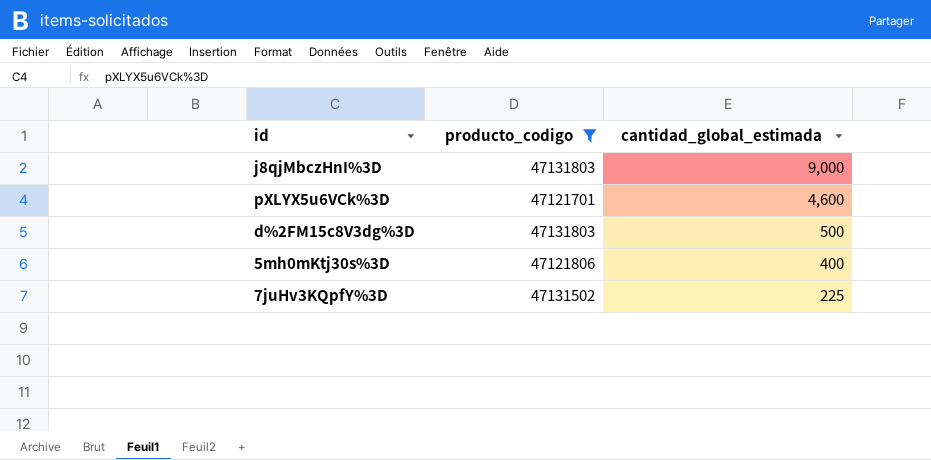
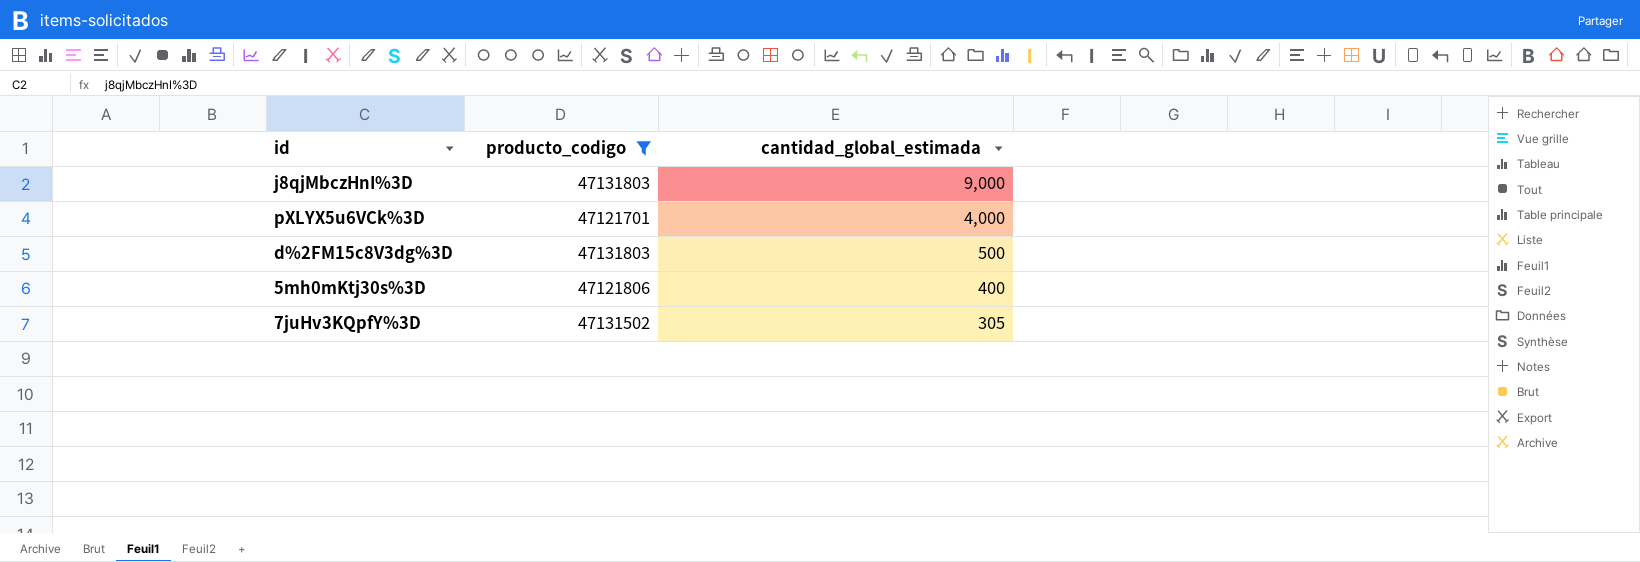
pXLYX5u6VCk%3D | cantidad_global_estimada: 4,600 -> 4,000
7juHv3KQpfY%3D | cantidad_global_estimada: 225 -> 305

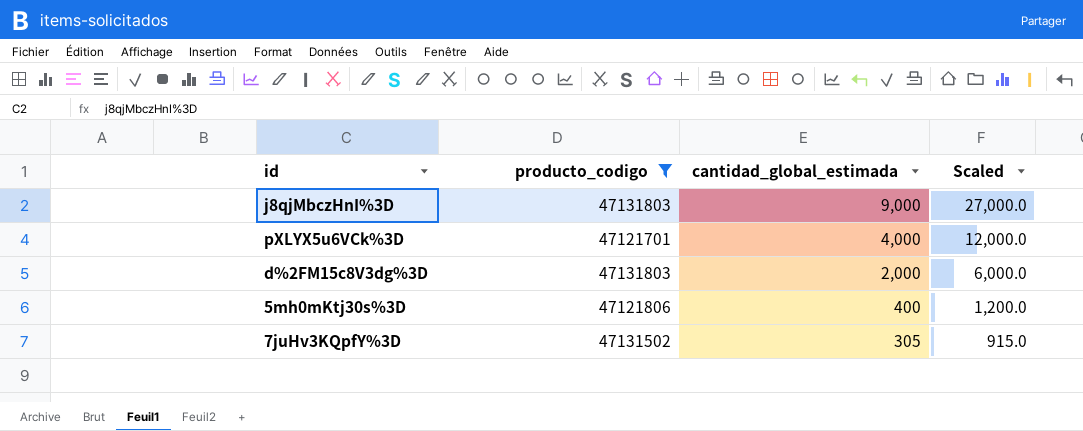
column Scaled | formula: none -> [cantidad_global_estimada] * 3
d%2FM15c8V3dg%3D | cantidad_global_estimada: 500 -> 2,000

